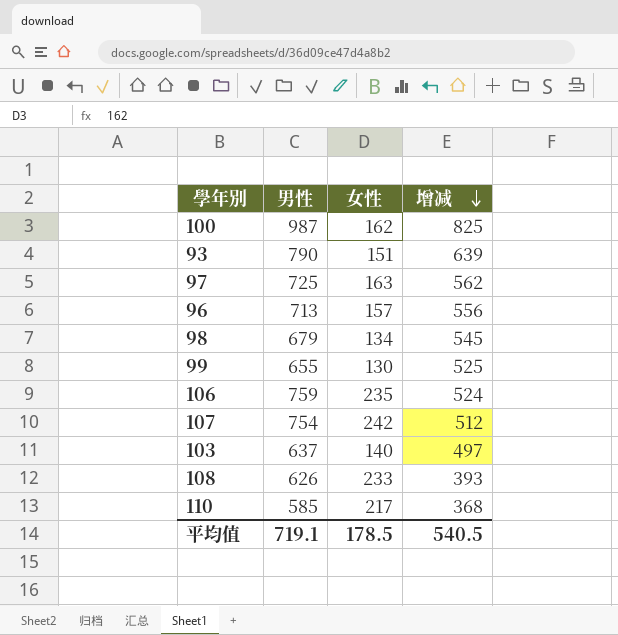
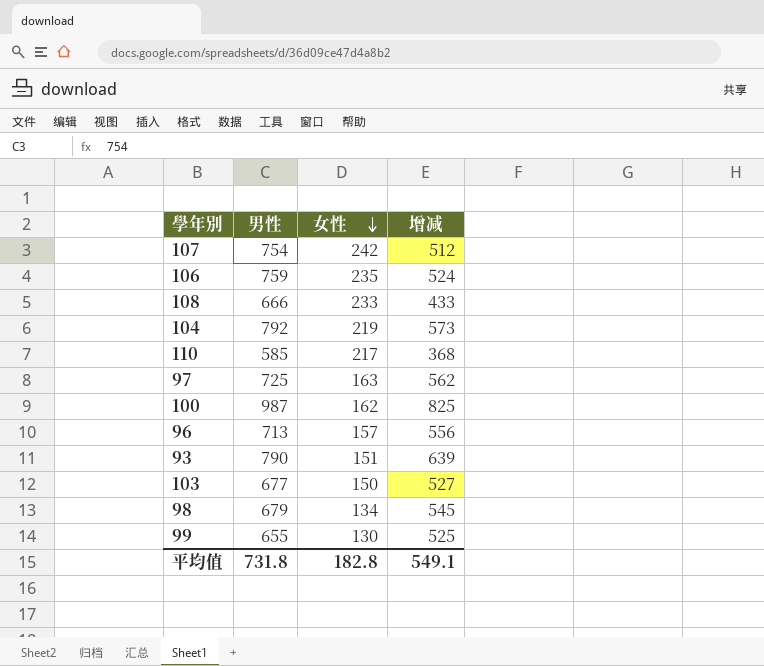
row order: 增减 descending -> 女性 descending
108 | 男性: 626 -> 666
108 | 增减: 393 -> 433
row 104: none -> 792 | 219 | 573
103 | 男性: 637 -> 677
103 | 女性: 140 -> 150
103 | 增减: 497 -> 527
平均值 | 男性: 719.1 -> 731.8
平均值 | 女性: 178.5 -> 182.8
平均值 | 增减: 540.5 -> 549.1

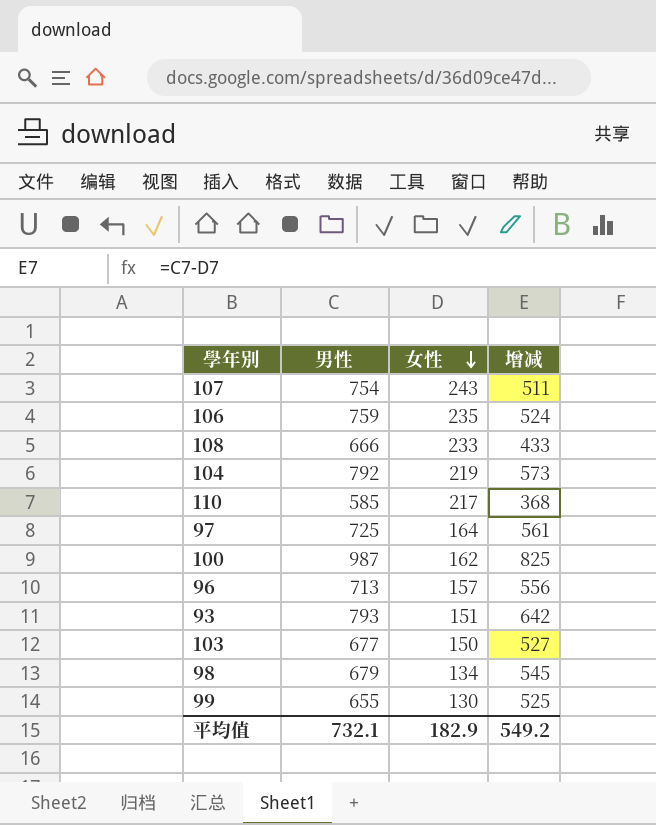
107 | 女性: 242 -> 243
107 | 增减: 512 -> 511
97 | 女性: 163 -> 164
97 | 增减: 562 -> 561
93 | 男性: 790 -> 793
93 | 增减: 639 -> 642
平均值 | 男性: 731.8 -> 732.1
平均值 | 女性: 182.8 -> 182.9
平均值 | 增减: 549.1 -> 549.2

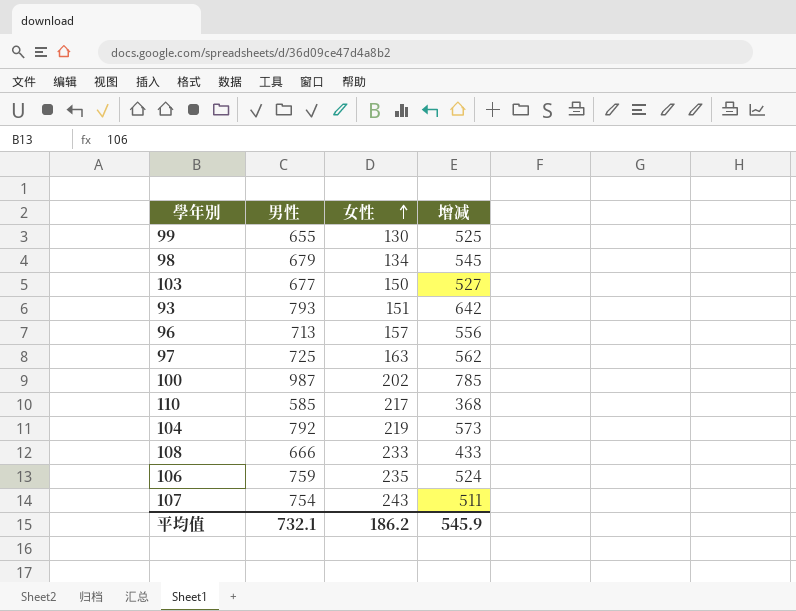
row order: 女性 descending -> 女性 ascending
97 | 女性: 164 -> 163
97 | 增减: 561 -> 562
100 | 女性: 162 -> 202
100 | 增减: 825 -> 785
平均值 | 女性: 182.9 -> 186.2
平均值 | 增减: 549.2 -> 545.9

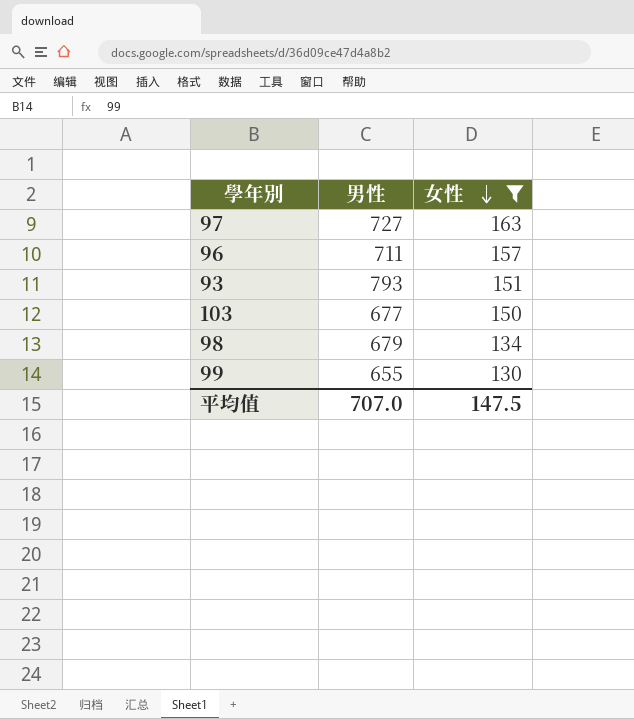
filter: none -> 女性 <= 163
row order: 女性 ascending -> 女性 descending
column 增减 | formula: [男性] - [女性] -> none
97 | 男性: 725 -> 727
96 | 男性: 713 -> 711
平均值 | 男性: 732.1 -> 707.0
平均值 | 女性: 186.2 -> 147.5

